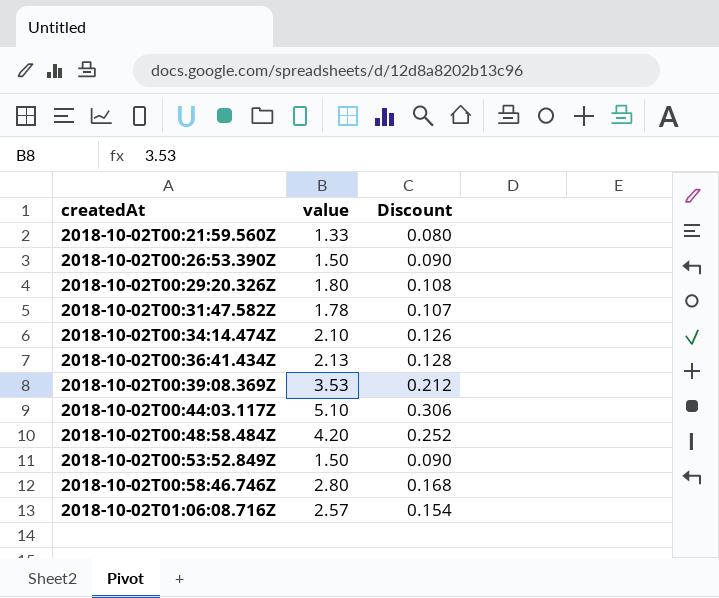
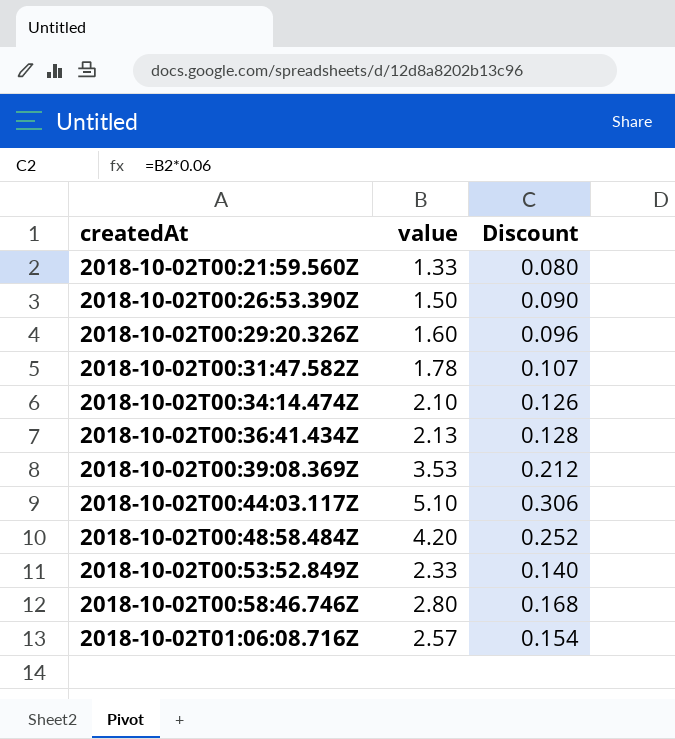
2018-10-02T00:29:20.326Z | value: 1.80 -> 1.60
2018-10-02T00:29:20.326Z | Discount: 0.108 -> 0.096
2018-10-02T00:53:52.849Z | value: 1.50 -> 2.33
2018-10-02T00:53:52.849Z | Discount: 0.090 -> 0.140

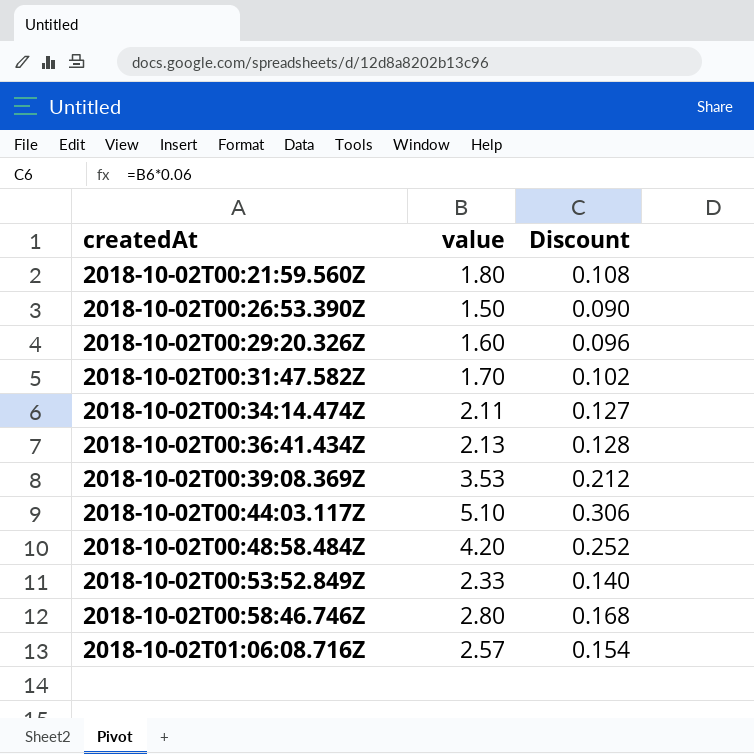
2018-10-02T00:21:59.560Z | value: 1.33 -> 1.80
2018-10-02T00:21:59.560Z | Discount: 0.080 -> 0.108
2018-10-02T00:31:47.582Z | value: 1.78 -> 1.70
2018-10-02T00:31:47.582Z | Discount: 0.107 -> 0.102
2018-10-02T00:34:14.474Z | value: 2.10 -> 2.11
2018-10-02T00:34:14.474Z | Discount: 0.126 -> 0.127

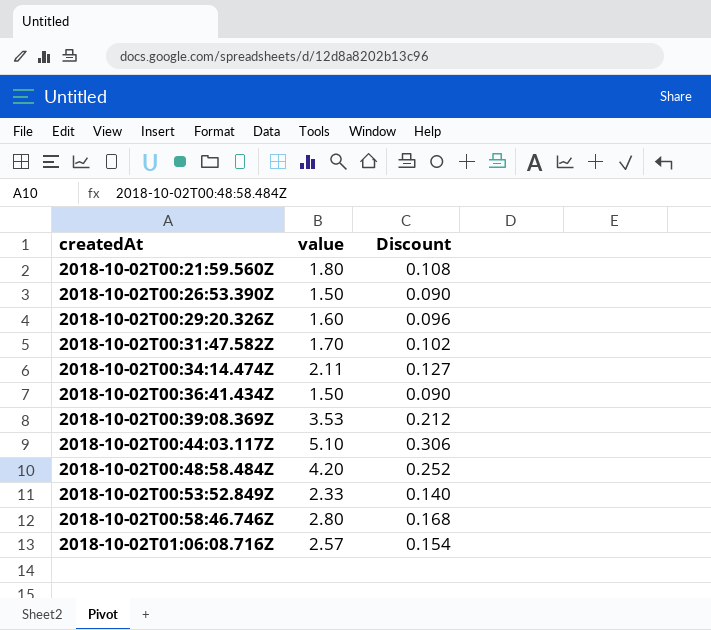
2018-10-02T00:36:41.434Z | value: 2.13 -> 1.50
2018-10-02T00:36:41.434Z | Discount: 0.128 -> 0.090

